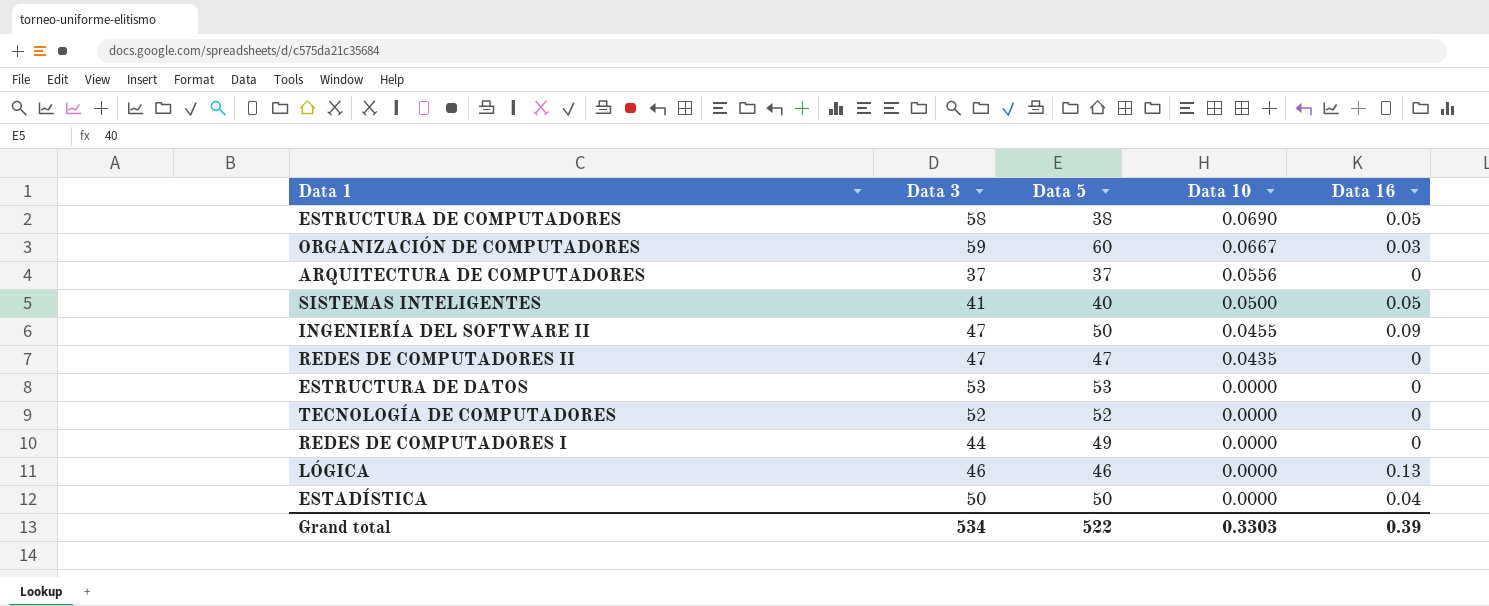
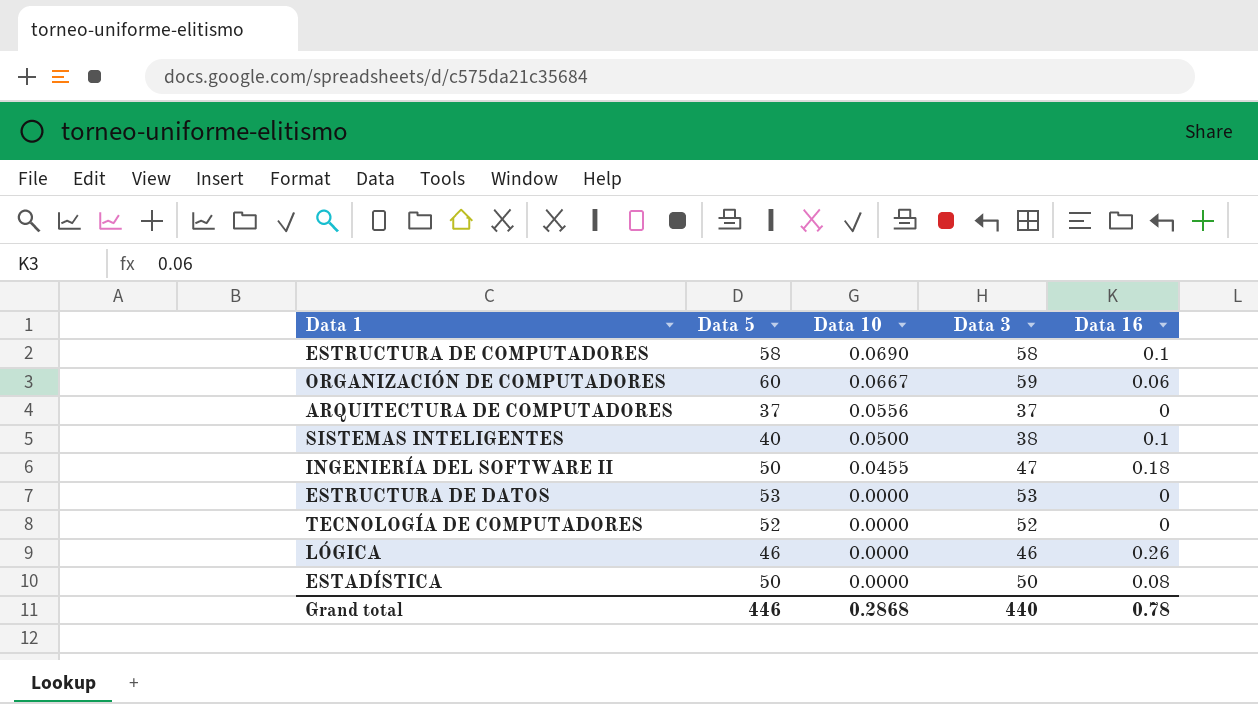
column Data 3 | position: 2 -> 4
row REDES DE COMPUTADORES II: 47 | 47 | 0.0435 | 0 -> none
row REDES DE COMPUTADORES I: 44 | 49 | 0.0000 | 0 -> none
ESTRUCTURA DE COMPUTADORES | Data 5: 38 -> 58
ESTRUCTURA DE COMPUTADORES | Data 16: 0.05 -> 0.1
ORGANIZACIÓN DE COMPUTADORES | Data 16: 0.03 -> 0.06
SISTEMAS INTELIGENTES | Data 3: 41 -> 38
SISTEMAS INTELIGENTES | Data 16: 0.05 -> 0.1
INGENIERÍA DEL SOFTWARE II | Data 16: 0.09 -> 0.18
LÓGICA | Data 16: 0.13 -> 0.26
ESTADÍSTICA | Data 16: 0.04 -> 0.08
Grand total | Data 5: 522 -> 446
Grand total | Data 10: 0.3303 -> 0.2868
Grand total | Data 3: 534 -> 440
Grand total | Data 16: 0.39 -> 0.78

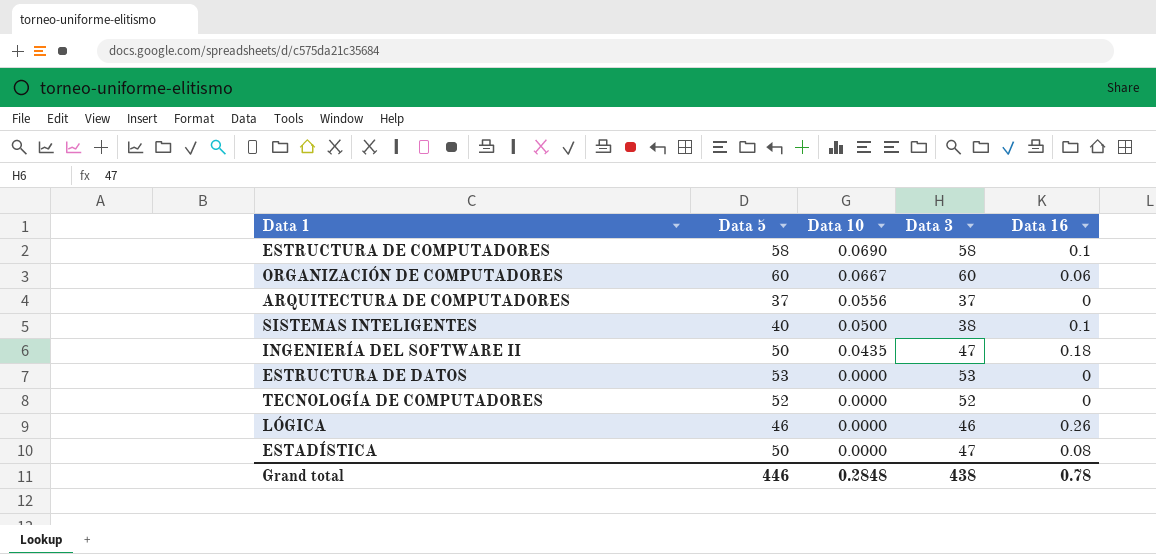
ORGANIZACIÓN DE COMPUTADORES | Data 3: 59 -> 60
INGENIERÍA DEL SOFTWARE II | Data 10: 0.0455 -> 0.0435
ESTADÍSTICA | Data 3: 50 -> 47
Grand total | Data 10: 0.2868 -> 0.2848
Grand total | Data 3: 440 -> 438

